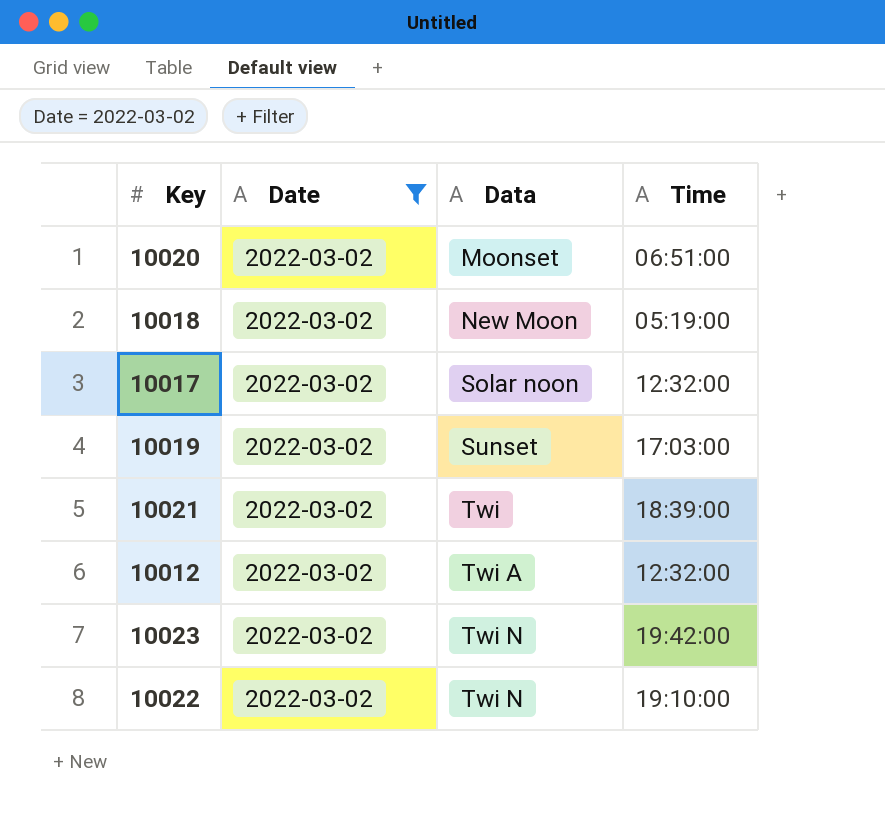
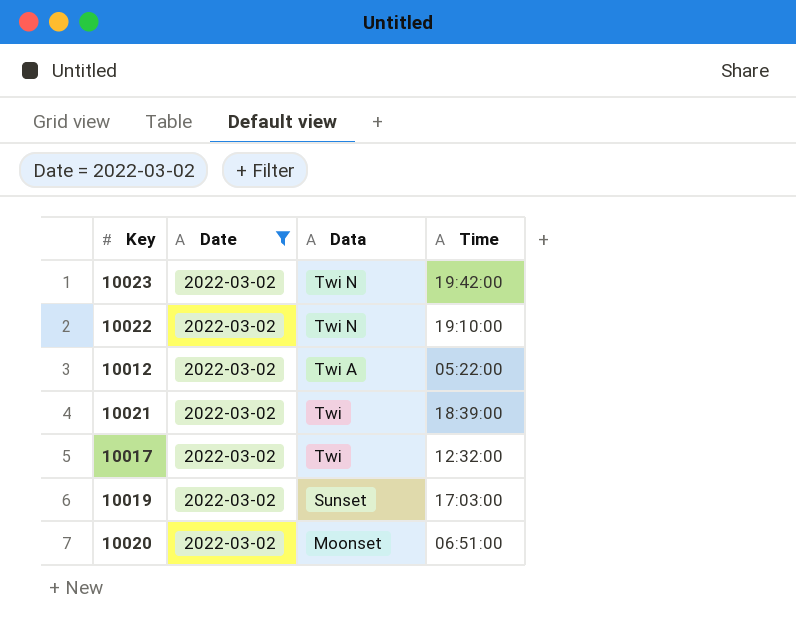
row order: Data ascending -> Data descending
row 10018: 2022-03-02 | New Moon | 05:19:00 -> none
10012 | Time: 12:32:00 -> 05:22:00
10017 | Data: Solar noon -> Twi

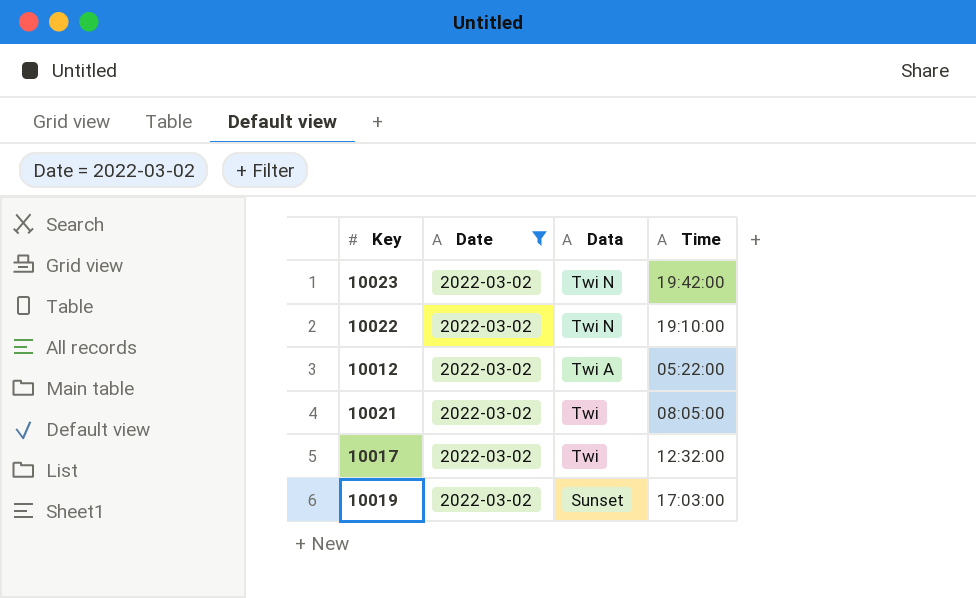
row 10020: 2022-03-02 | Moonset | 06:51:00 -> none
10021 | Time: 18:39:00 -> 08:05:00

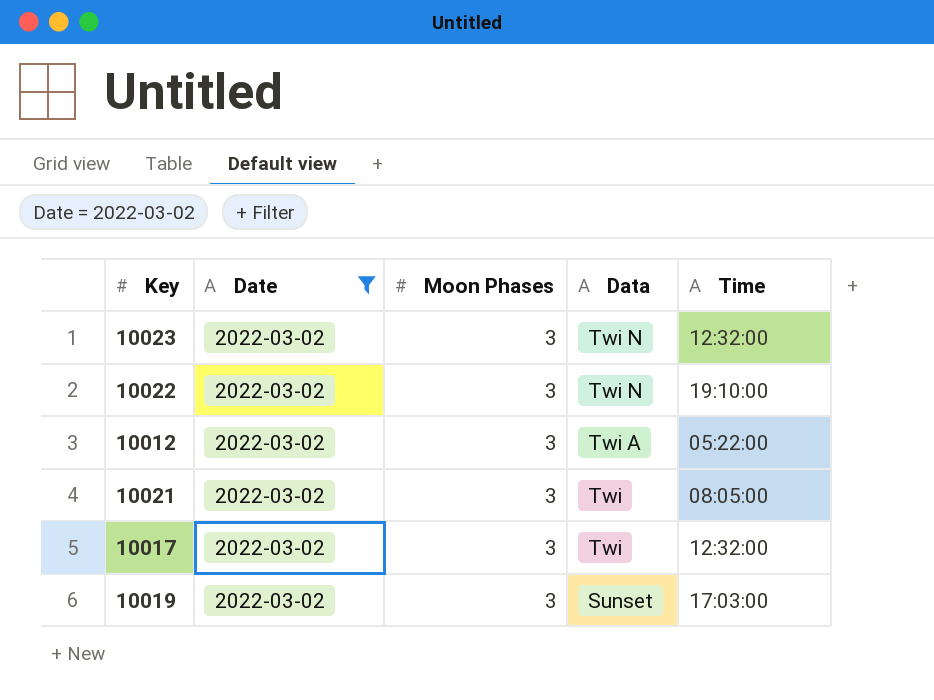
column Moon Phases | position: none -> 3
10023 | Time: 19:42:00 -> 12:32:00

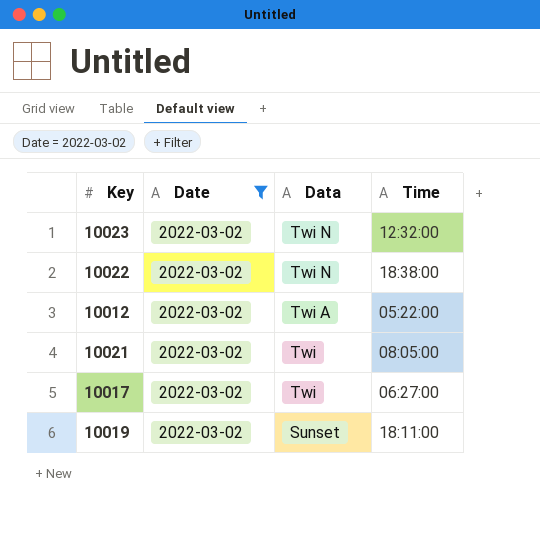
column Moon Phases | position: 3 -> none
10022 | Time: 19:10:00 -> 18:38:00
10017 | Time: 12:32:00 -> 06:27:00
10019 | Time: 17:03:00 -> 18:11:00

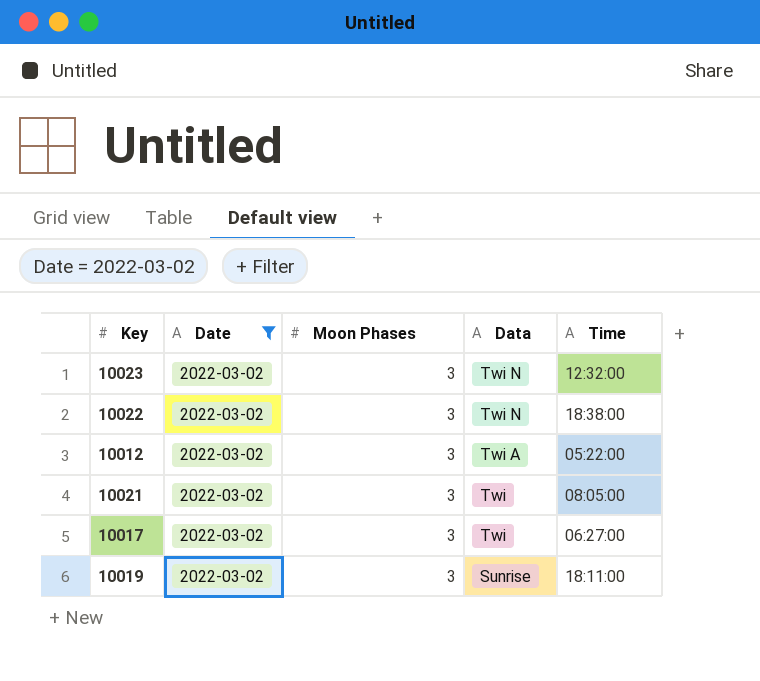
column Moon Phases | position: none -> 3
10019 | Data: Sunset -> Sunrise

